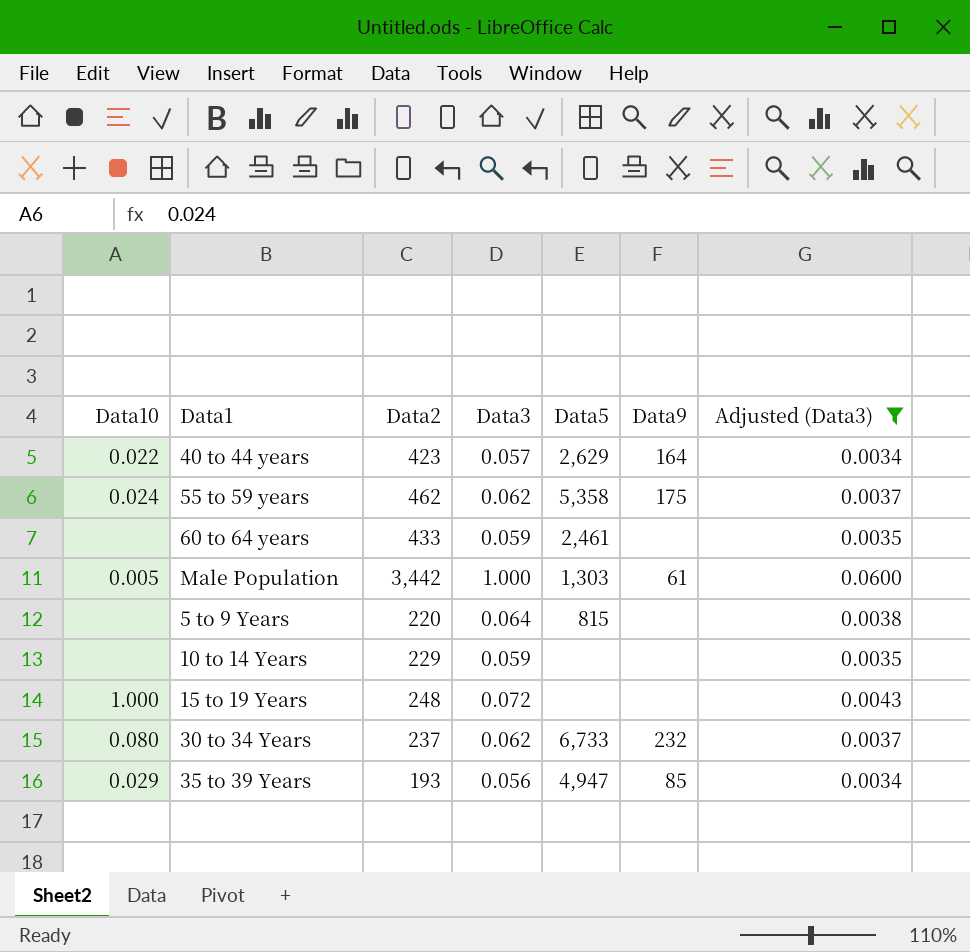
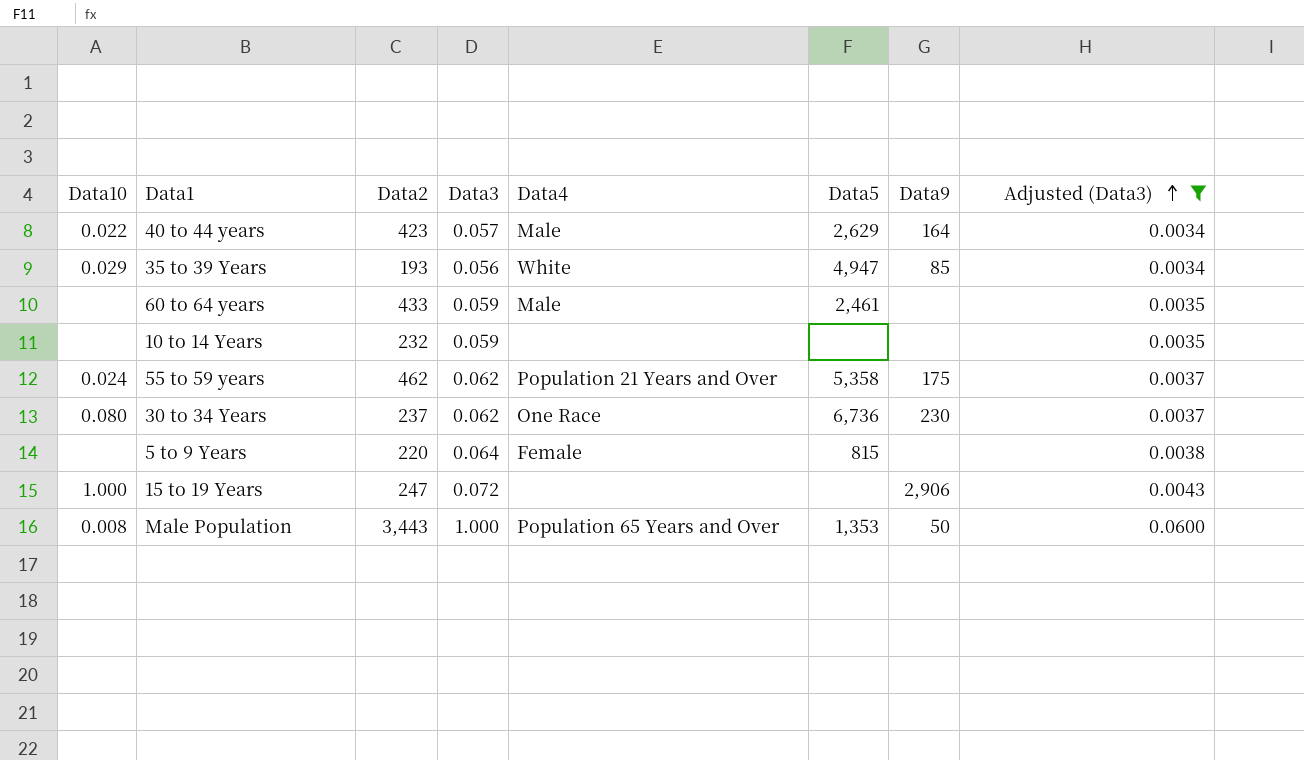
row order: none -> Adjusted (Data3) ascending
column Data4 | position: none -> 5
10 to 14 Years | Data2: 229 -> 232
30 to 34 Years | Data5: 6,733 -> 6,736
30 to 34 Years | Data9: 232 -> 230
15 to 19 Years | Data2: 248 -> 247
15 to 19 Years | Data9: none -> 2,906
Male Population | Data10: 0.005 -> 0.008
Male Population | Data2: 3,442 -> 3,443
Male Population | Data5: 1,303 -> 1,353
Male Population | Data9: 61 -> 50

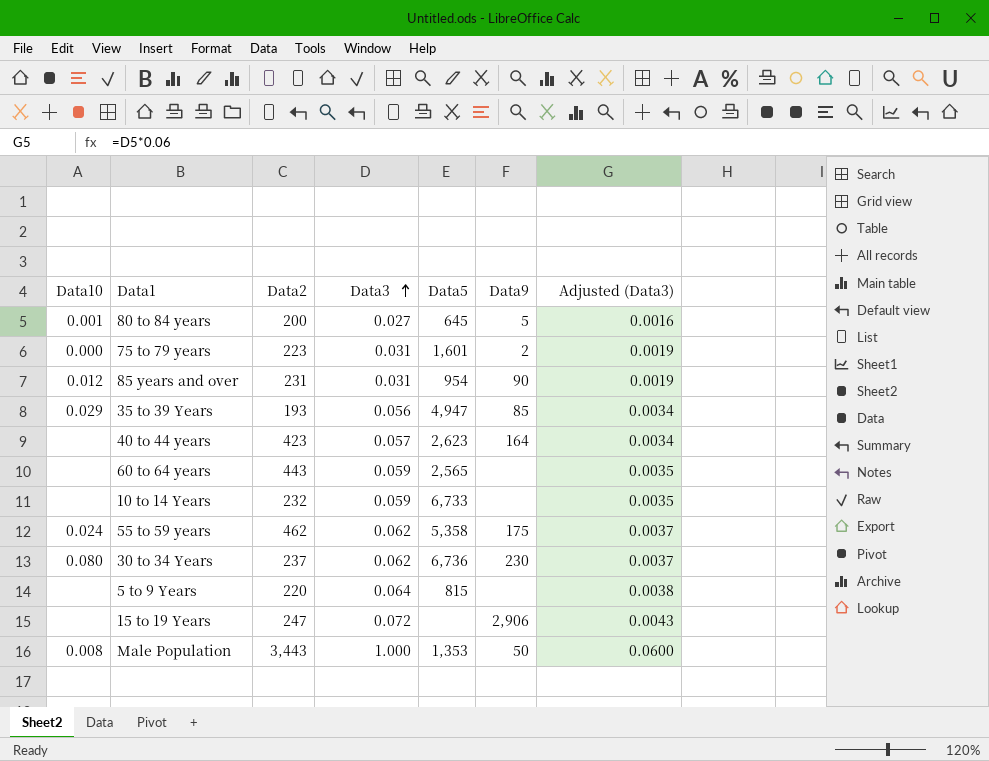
filter: Adjusted (Data3) >= 0.0034 -> none
row order: Adjusted (Data3) ascending -> Data3 ascending
column Data4 | position: 5 -> none
40 to 44 years | Data10: 0.022 -> none
40 to 44 years | Data5: 2,629 -> 2,623
60 to 64 years | Data2: 433 -> 443
60 to 64 years | Data5: 2,461 -> 2,565
10 to 14 Years | Data5: none -> 6,733
15 to 19 Years | Data10: 1.000 -> none

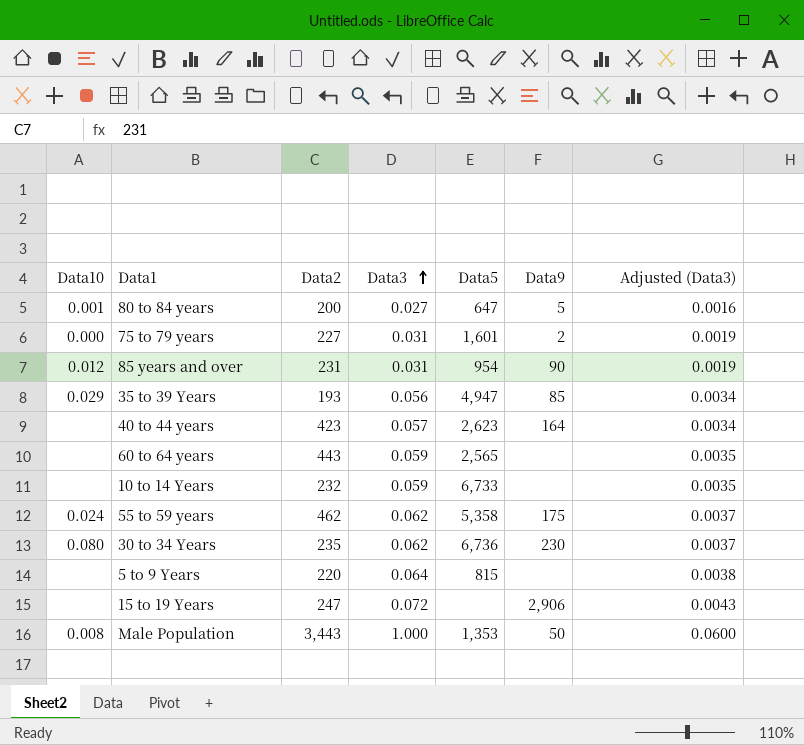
80 to 84 years | Data5: 645 -> 647
75 to 79 years | Data2: 223 -> 227
30 to 34 Years | Data2: 237 -> 235

